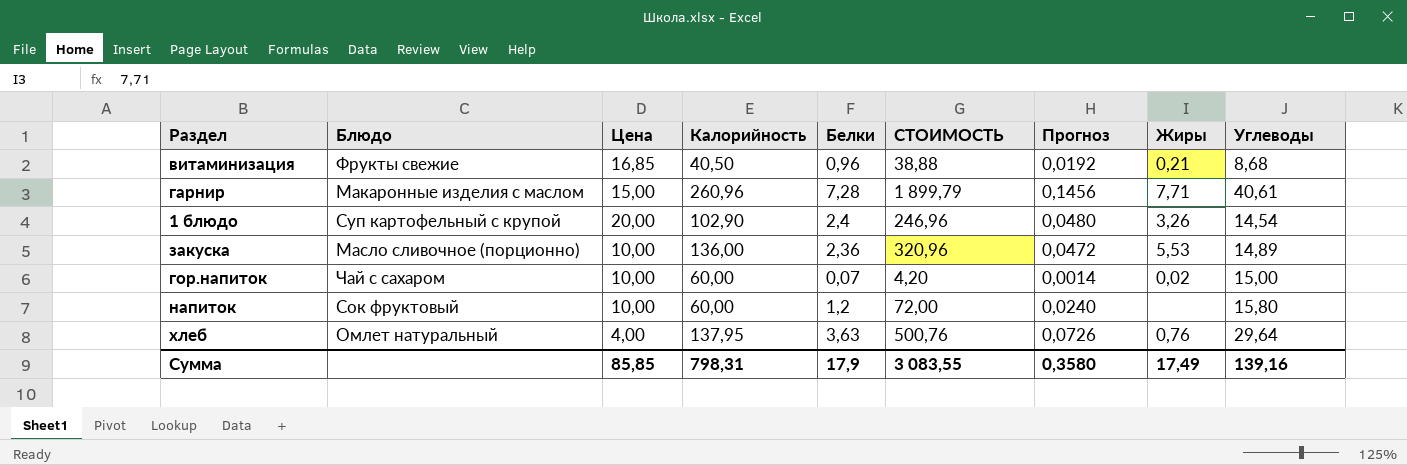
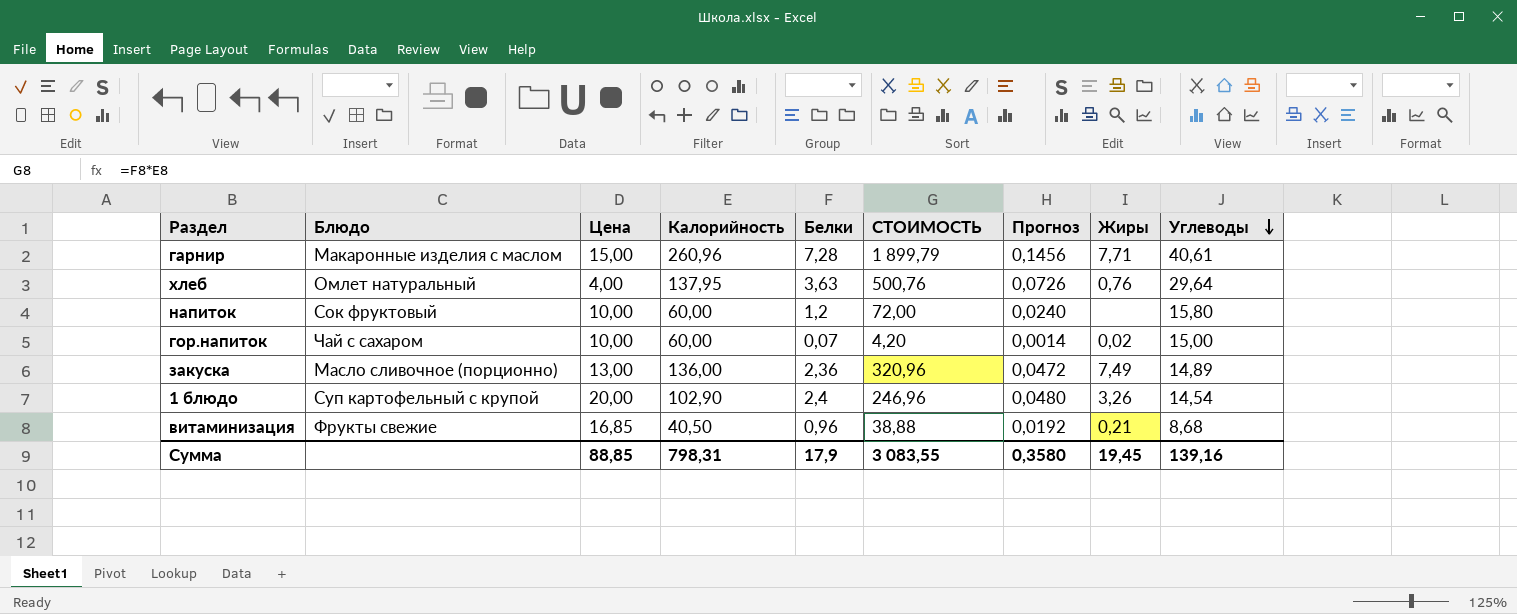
row order: none -> Углеводы descending
закуска | Цена: 10,00 -> 13,00
закуска | Жиры: 5,53 -> 7,49
Сумма | Цена: 85,85 -> 88,85
Сумма | Жиры: 17,49 -> 19,45

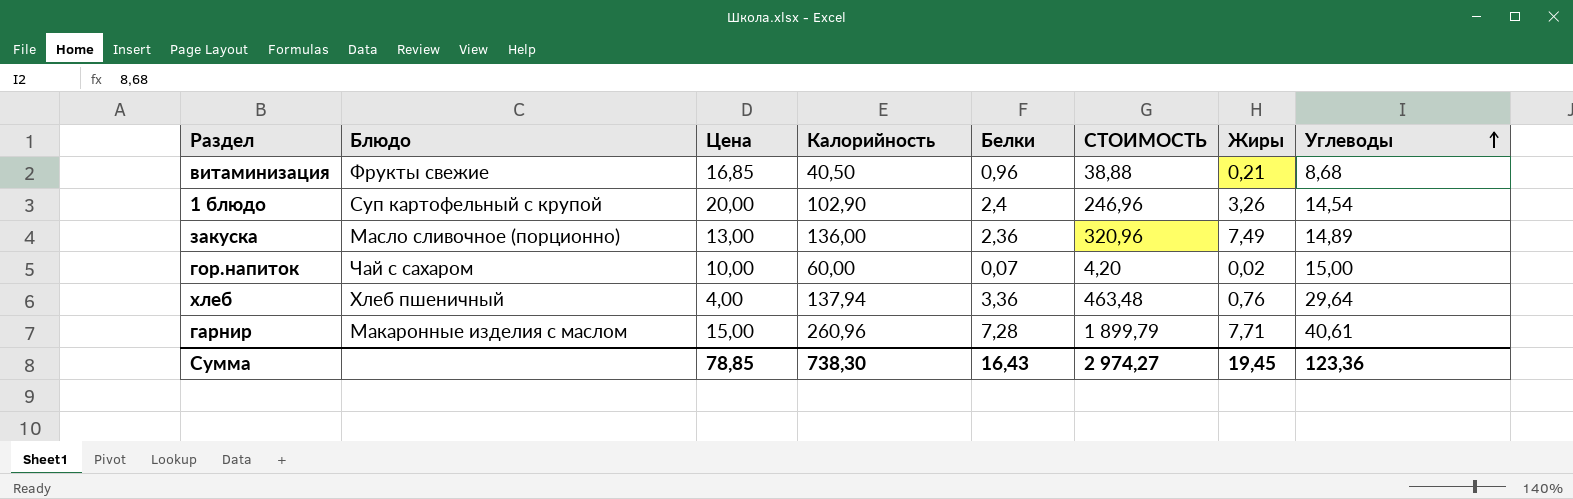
row order: Углеводы descending -> Углеводы ascending
column Прогноз | formula: [Белки] * 0,02 -> none
row напиток: Сок фруктовый | 10,00 | 60,00 | 1,2 | 72,00 | 0,0240 | none | 15,80 -> none
хлеб | Блюдо: Омлет натуральный -> Хлеб пшеничный
хлеб | Калорийность: 137,95 -> 137,94
хлеб | Белки: 3,63 -> 3,36
хлеб | СТОИМОСТЬ: 500,76 -> 463,48
Сумма | Цена: 88,85 -> 78,85
Сумма | Калорийность: 798,31 -> 738,30
Сумма | Белки: 17,9 -> 16,43
Сумма | СТОИМОСТЬ: 3 083,55 -> 2 974,27
Сумма | Углеводы: 139,16 -> 123,36

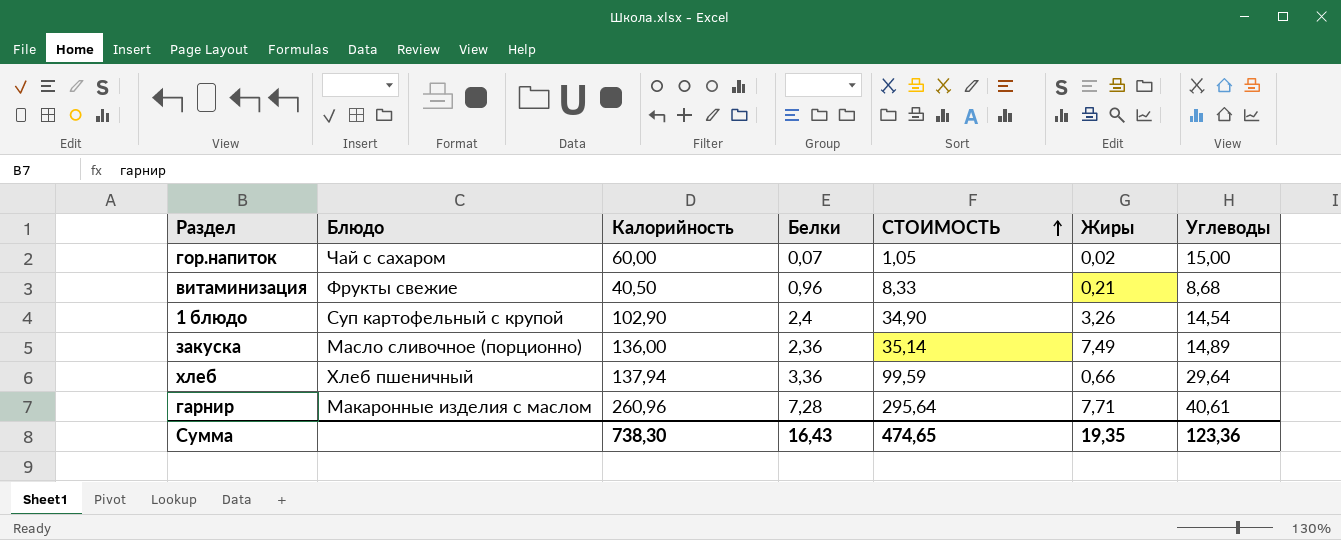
row order: Углеводы ascending -> СТОИМОСТЬ ascending
column Цена | position: 3 -> none
column СТОИМОСТЬ | formula: [Калорийность] * [Белки] -> [Белки] * [Углеводы]
хлеб | Жиры: 0,76 -> 0,66
Сумма | СТОИМОСТЬ: 2 974,27 -> 474,65
Сумма | Жиры: 19,45 -> 19,35

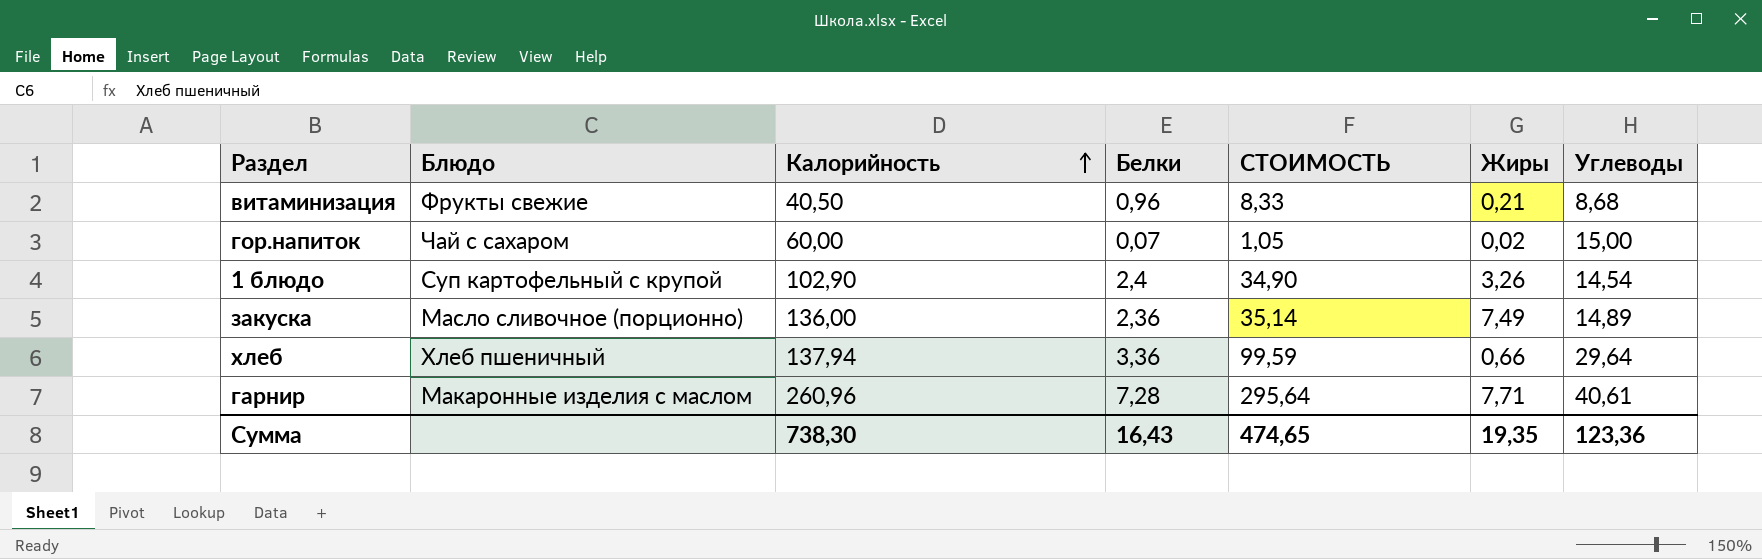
row order: СТОИМОСТЬ ascending -> Калорийность ascending

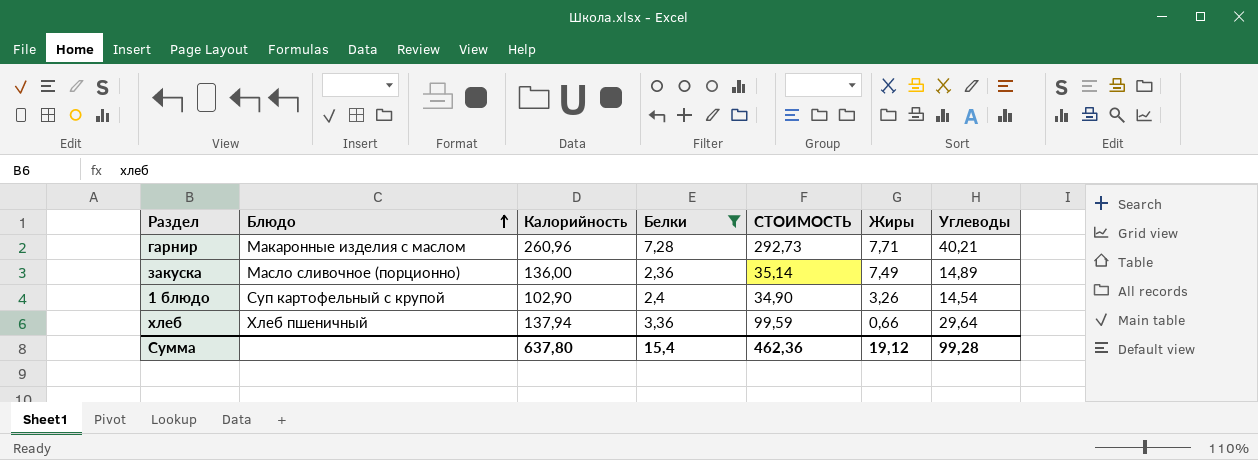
filter: none -> Белки >= 2,36
row order: Калорийность ascending -> Блюдо ascending
гарнир | СТОИМОСТЬ: 295,64 -> 292,73
гарнир | Углеводы: 40,61 -> 40,21
Сумма | Калорийность: 738,30 -> 637,80
Сумма | Белки: 16,43 -> 15,4
Сумма | СТОИМОСТЬ: 474,65 -> 462,36
Сумма | Жиры: 19,35 -> 19,12
Сумма | Углеводы: 123,36 -> 99,28

